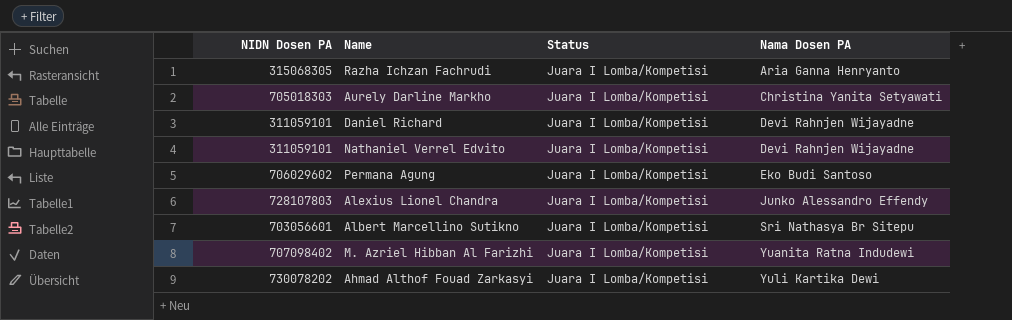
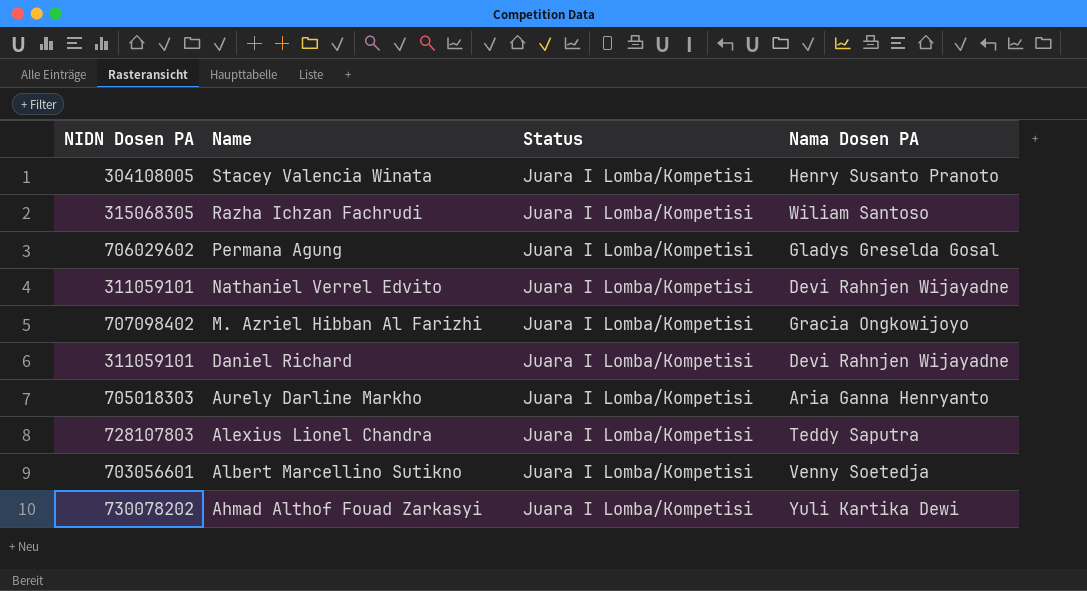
row order: Nama Dosen PA ascending -> Name descending
row Stacey Valencia Winata: none -> 304108005 | Juara I Lomba/Kompetisi | Henry Susanto Pranoto
Razha Ichzan Fachrudi | Nama Dosen PA: Aria Ganna Henryanto -> Wiliam Santoso
Permana Agung | Nama Dosen PA: Eko Budi Santoso -> Gladys Greselda Gosal
M. Azriel Hibban Al Farizhi | Nama Dosen PA: Yuanita Ratna Indudewi -> Gracia Ongkowijoyo
Aurely Darline Markho | Nama Dosen PA: Christina Yanita Setyawati -> Aria Ganna Henryanto
Alexius Lionel Chandra | Nama Dosen PA: Junko Alessandro Effendy -> Teddy Saputra
Albert Marcellino Sutikno | Nama Dosen PA: Sri Nathasya Br Sitepu -> Venny Soetedja

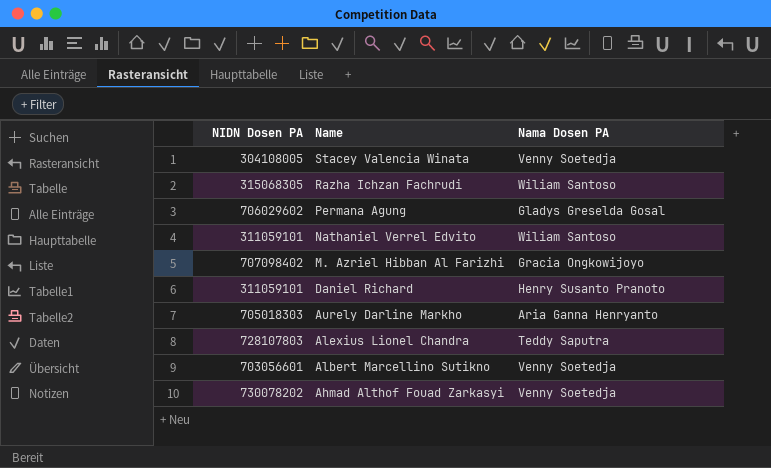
column Status | position: 3 -> none
Stacey Valencia Winata | Nama Dosen PA: Henry Susanto Pranoto -> Venny Soetedja
Nathaniel Verrel Edvito | Nama Dosen PA: Devi Rahnjen Wijayadne -> Wiliam Santoso
Daniel Richard | Nama Dosen PA: Devi Rahnjen Wijayadne -> Henry Susanto Pranoto
Ahmad Althof Fouad Zarkasyi | Nama Dosen PA: Yuli Kartika Dewi -> Venny Soetedja

